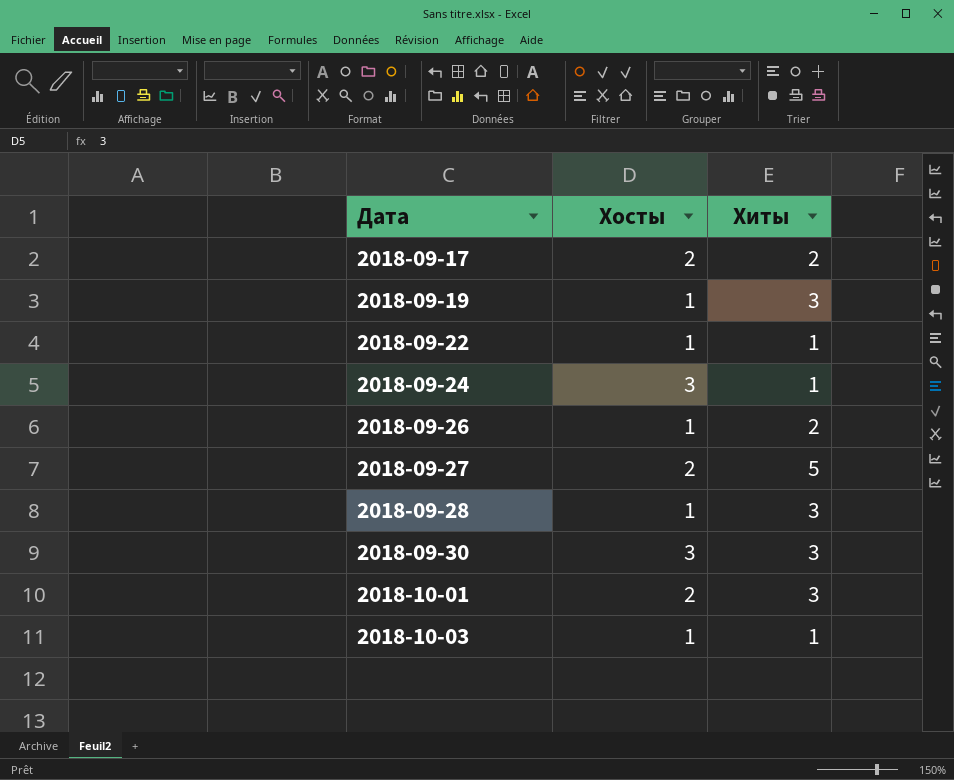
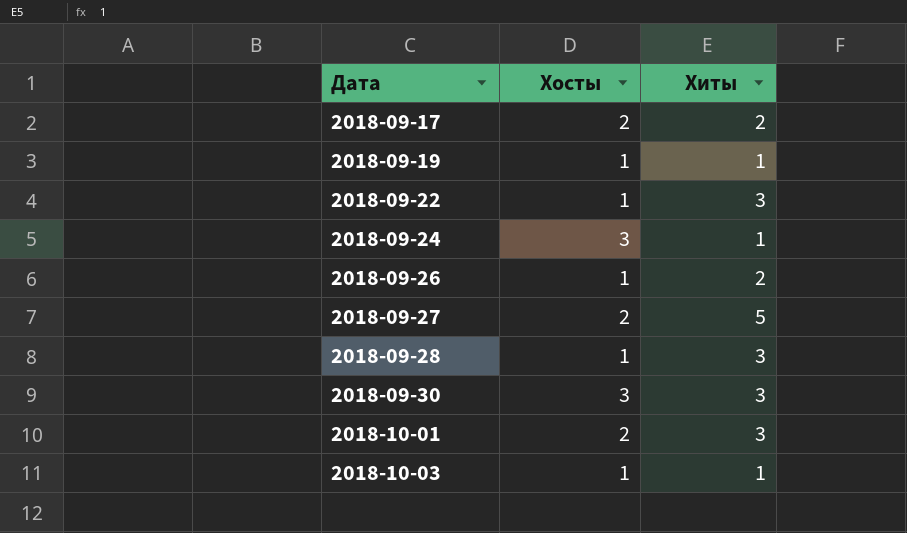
2018-09-19 | Хиты: 3 -> 1
2018-09-22 | Хиты: 1 -> 3

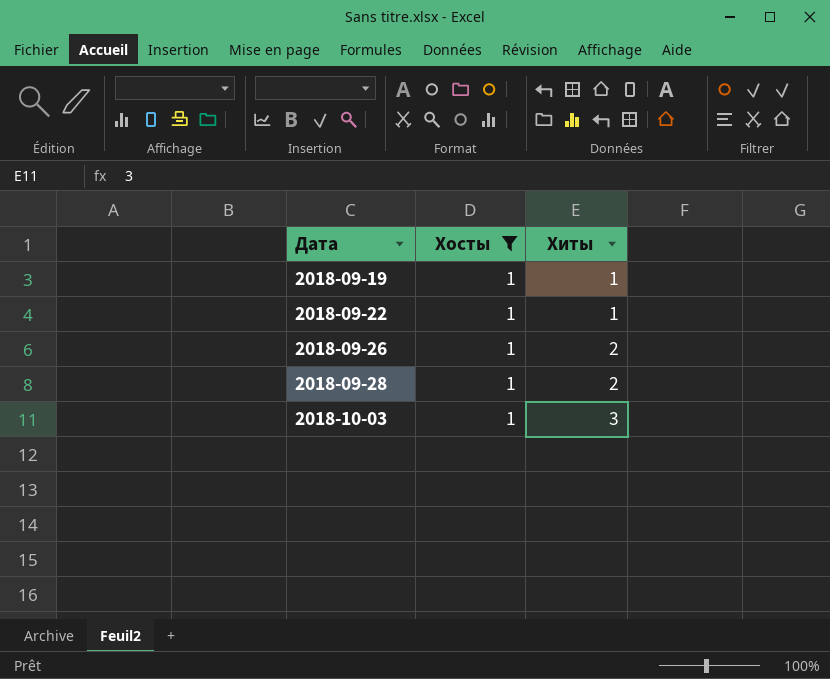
filter: none -> Хосты = 1
2018-09-22 | Хиты: 3 -> 1
2018-09-28 | Хиты: 3 -> 2
2018-10-03 | Хиты: 1 -> 3

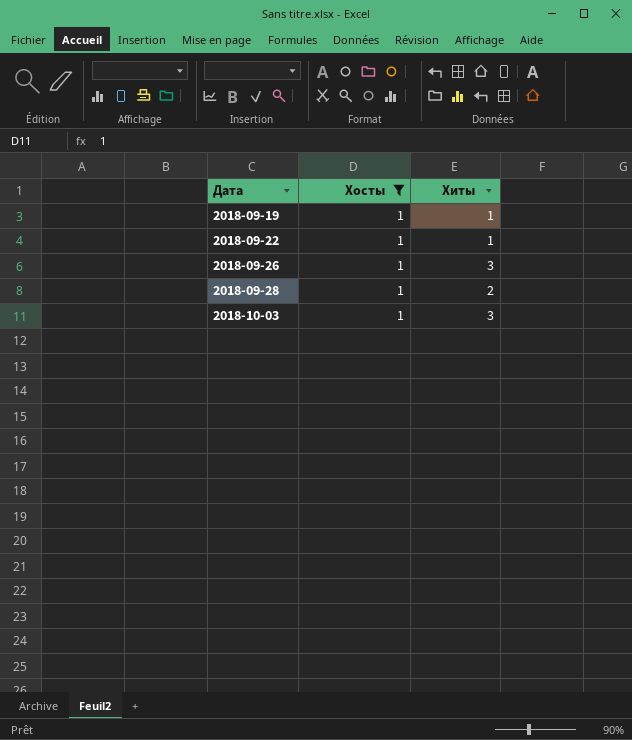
2018-09-26 | Хиты: 2 -> 3

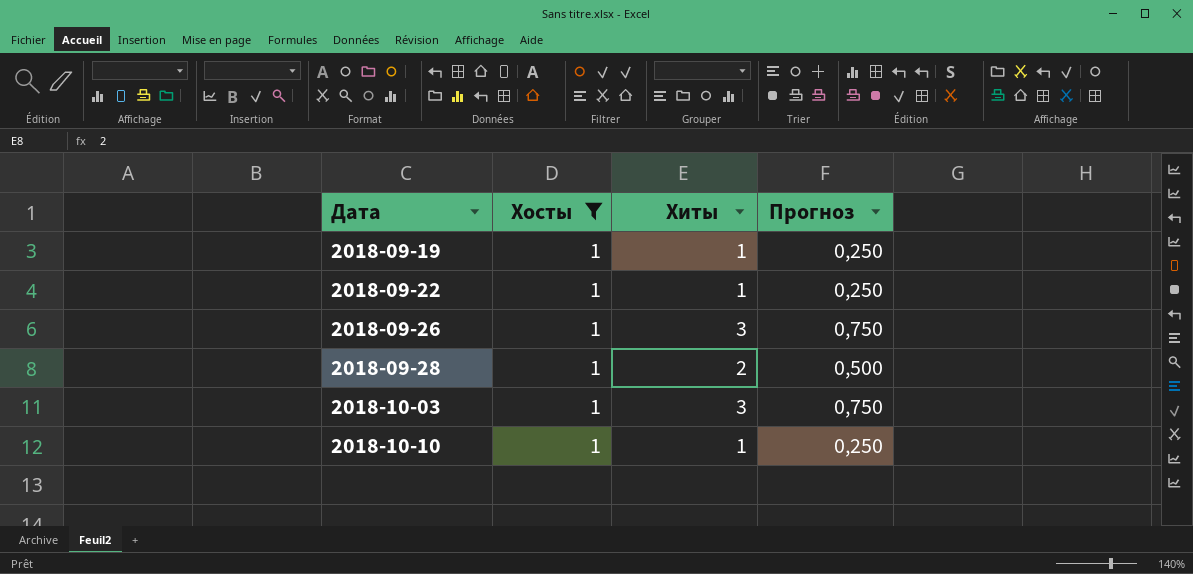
column Прогноз | formula: none -> [Хиты] * 0,25
row 2018-10-10: none -> 1 | 1 | 0,250

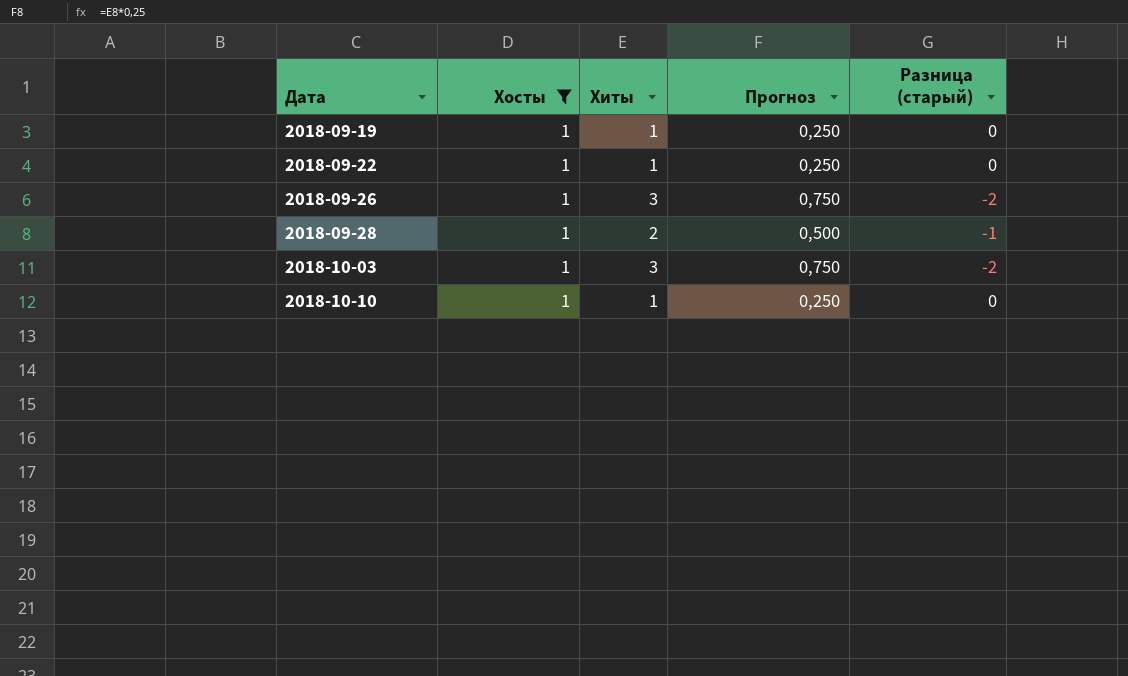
column Разница (старый) | formula: none -> [Хосты] - [Хиты]

